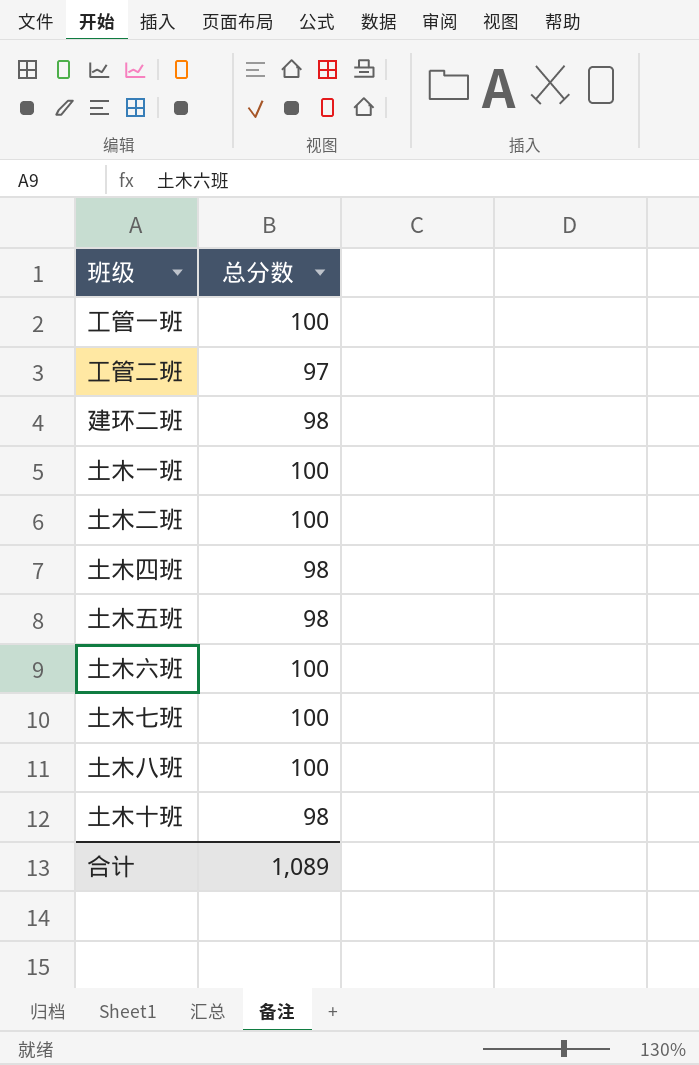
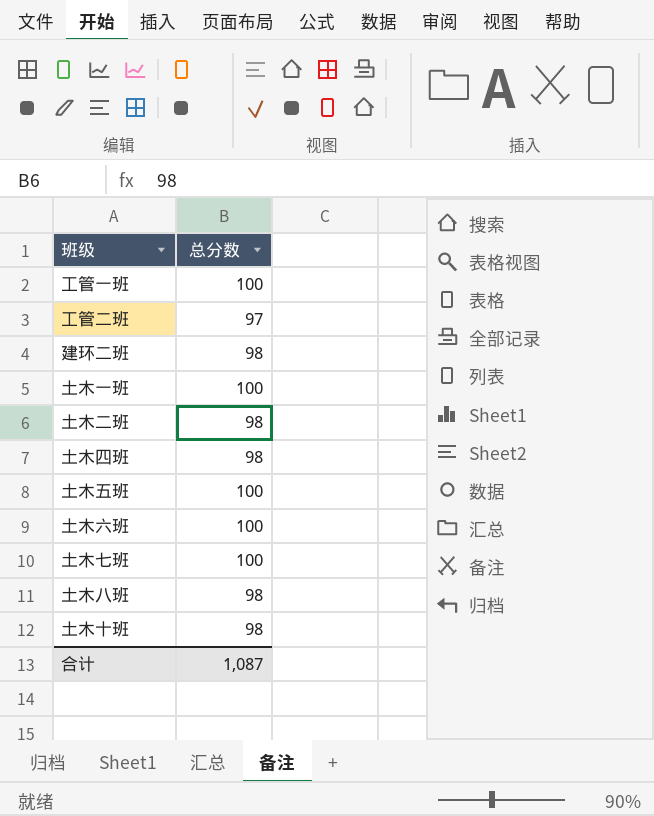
土木二班 | 总分数: 100 -> 98
土木五班 | 总分数: 98 -> 100
土木八班 | 总分数: 100 -> 98
合计 | 总分数: 1,089 -> 1,087

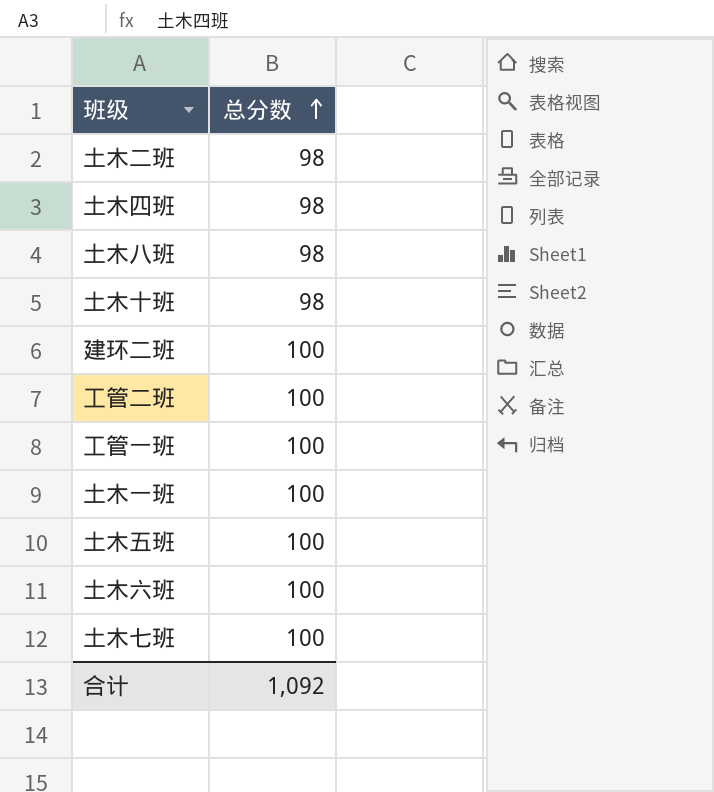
row order: none -> 总分数 ascending
建环二班 | 总分数: 98 -> 100
工管二班 | 总分数: 97 -> 100
合计 | 总分数: 1,087 -> 1,092

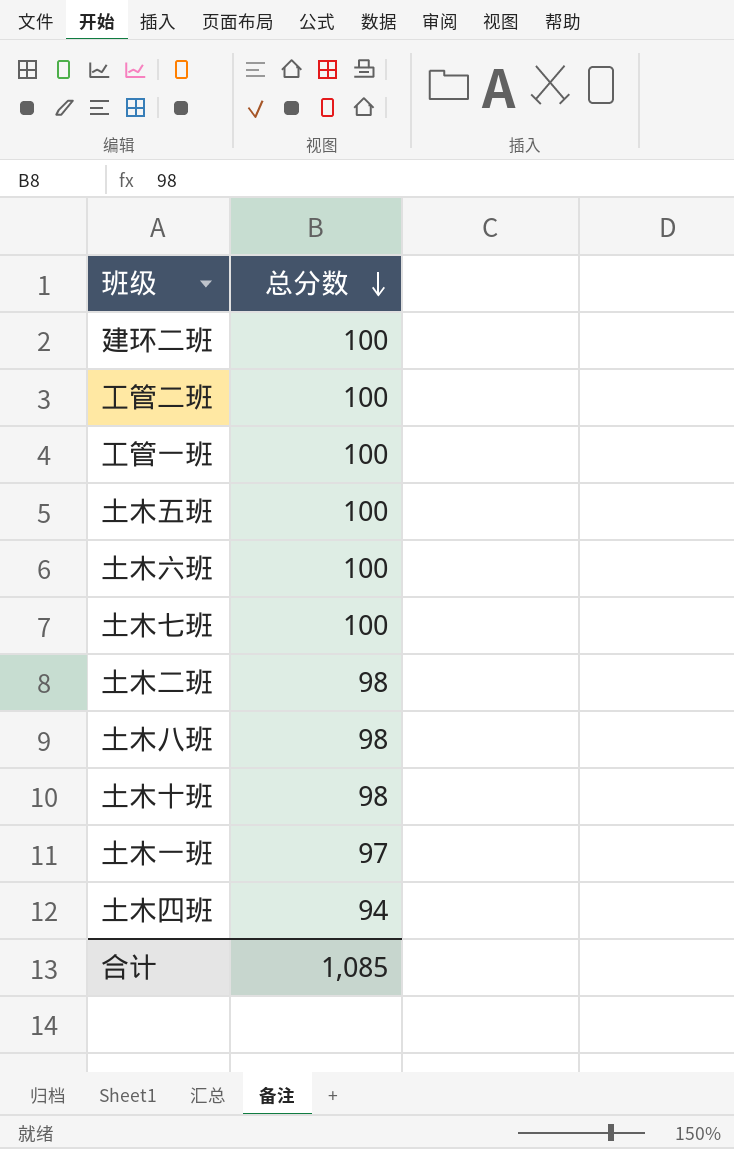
row order: 总分数 ascending -> 总分数 descending
土木一班 | 总分数: 100 -> 97
土木四班 | 总分数: 98 -> 94
合计 | 总分数: 1,092 -> 1,085

